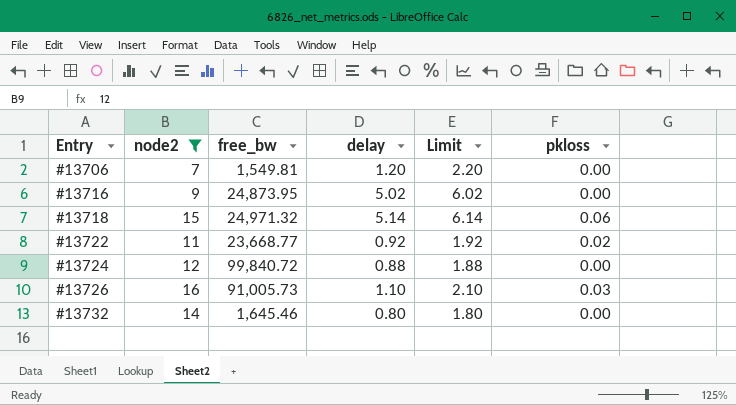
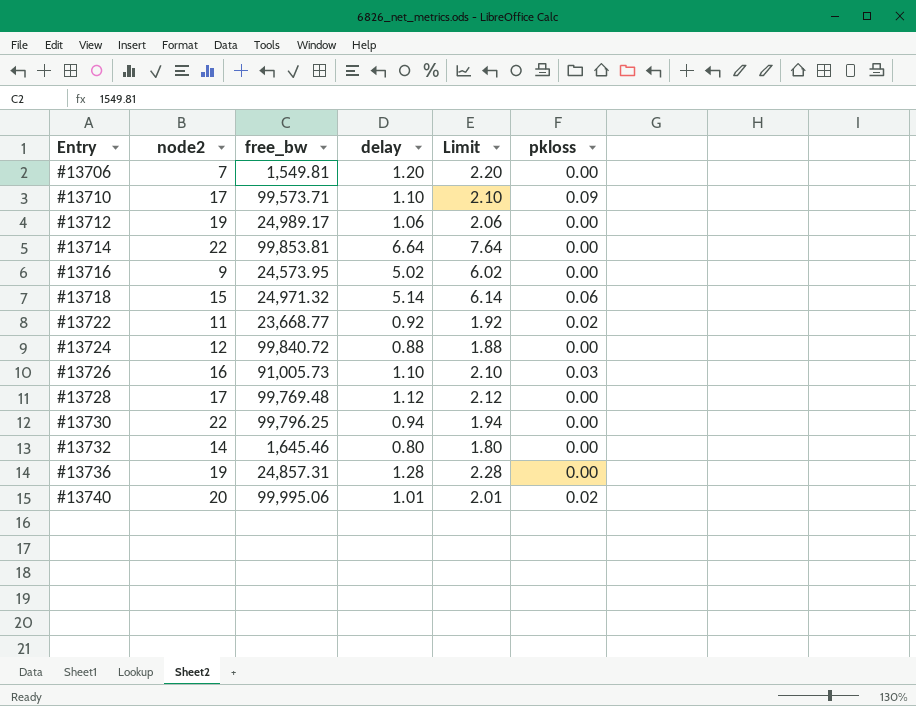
filter: node2 <= 16 -> none
#13716 | free_bw: 24,873.95 -> 24,573.95

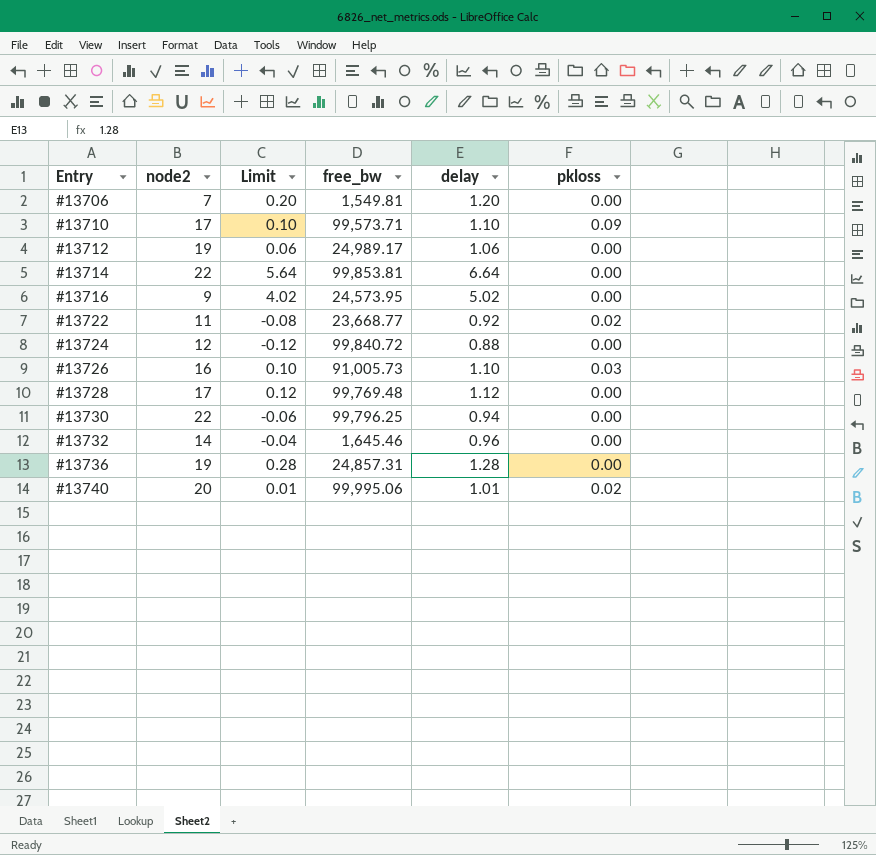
column Limit | formula: [delay] + 1 -> [delay] - 1
column Limit | position: 5 -> 3
row #13718: 15 | 24,971.32 | 5.14 | 6.14 | 0.06 -> none
#13732 | delay: 0.80 -> 0.96

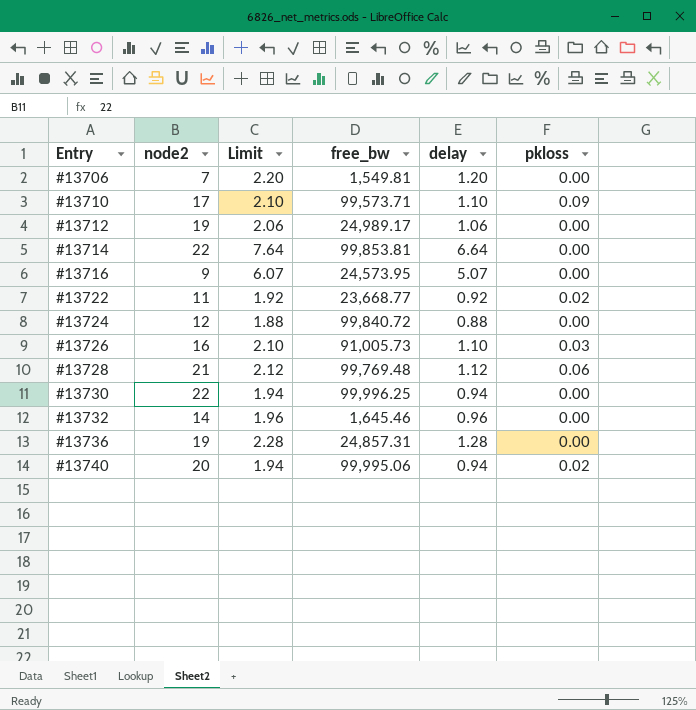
column Limit | formula: [delay] - 1 -> [delay] + 1
#13716 | delay: 5.02 -> 5.07
#13728 | node2: 17 -> 21
#13728 | pkloss: 0.00 -> 0.06
#13730 | free_bw: 99,796.25 -> 99,996.25
#13740 | delay: 1.01 -> 0.94

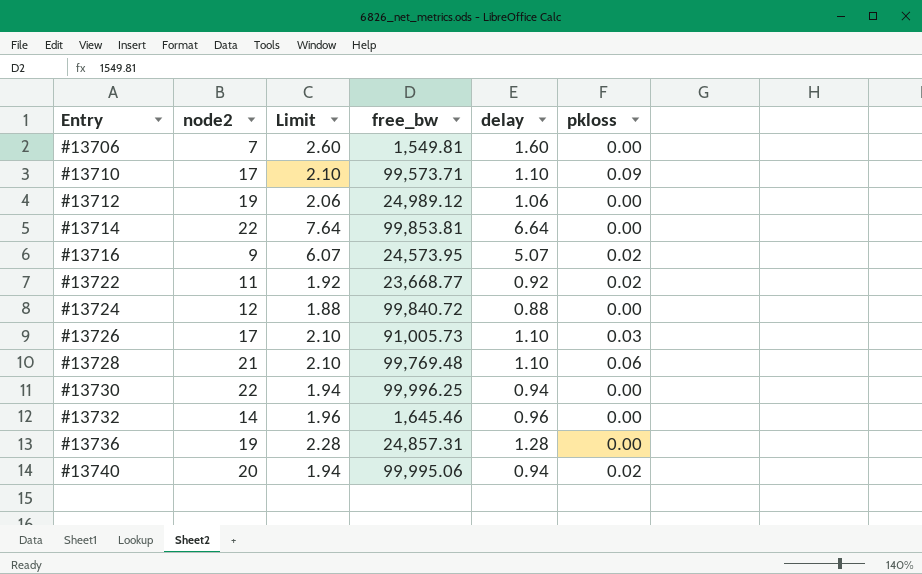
#13706 | Limit: 2.20 -> 2.60
#13706 | delay: 1.20 -> 1.60
#13712 | free_bw: 24,989.17 -> 24,989.12
#13716 | pkloss: 0.00 -> 0.02
#13726 | node2: 16 -> 17
#13728 | Limit: 2.12 -> 2.10
#13728 | delay: 1.12 -> 1.10

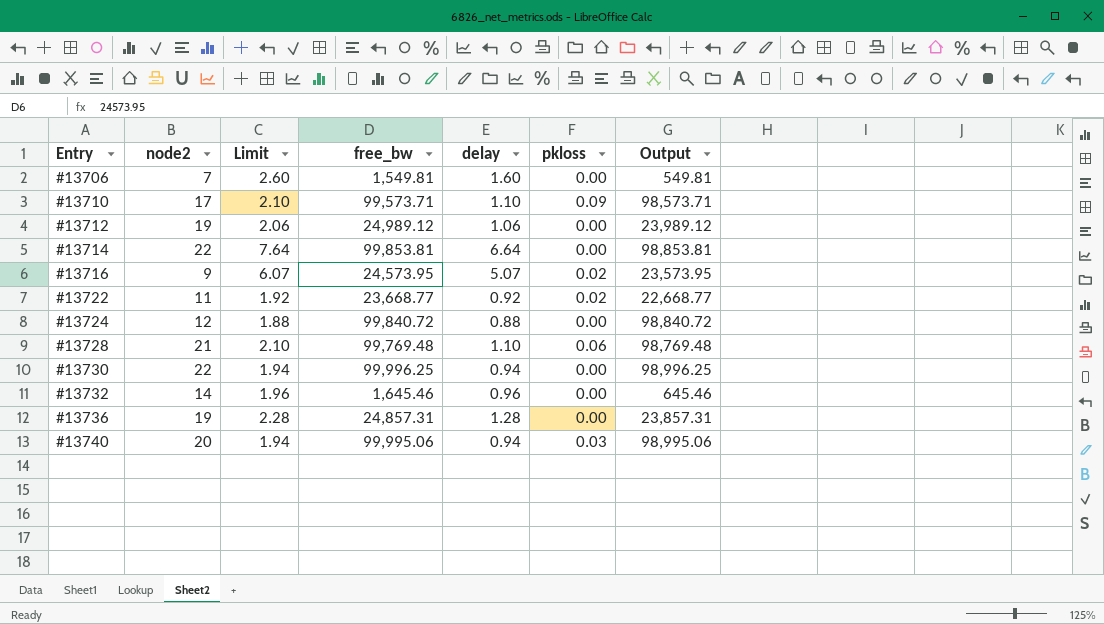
column Output | formula: none -> [free_bw] - 1000
row #13726: 17 | 2.10 | 91,005.73 | 1.10 | 0.03 -> none
#13740 | pkloss: 0.02 -> 0.03

